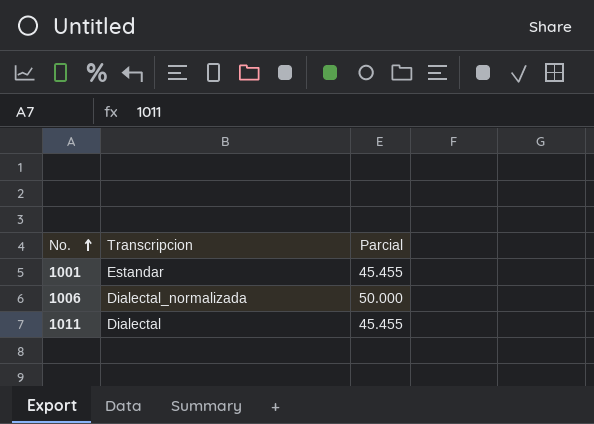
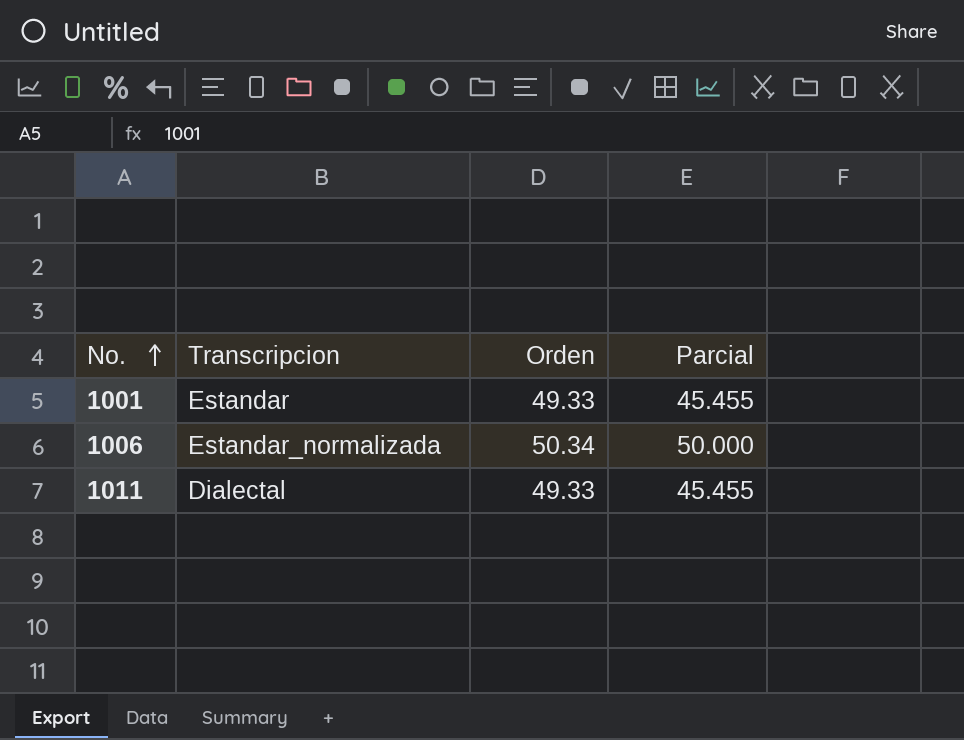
column Orden | position: none -> 3
1006 | Transcripcion: Dialectal_normalizada -> Estandar_normalizada

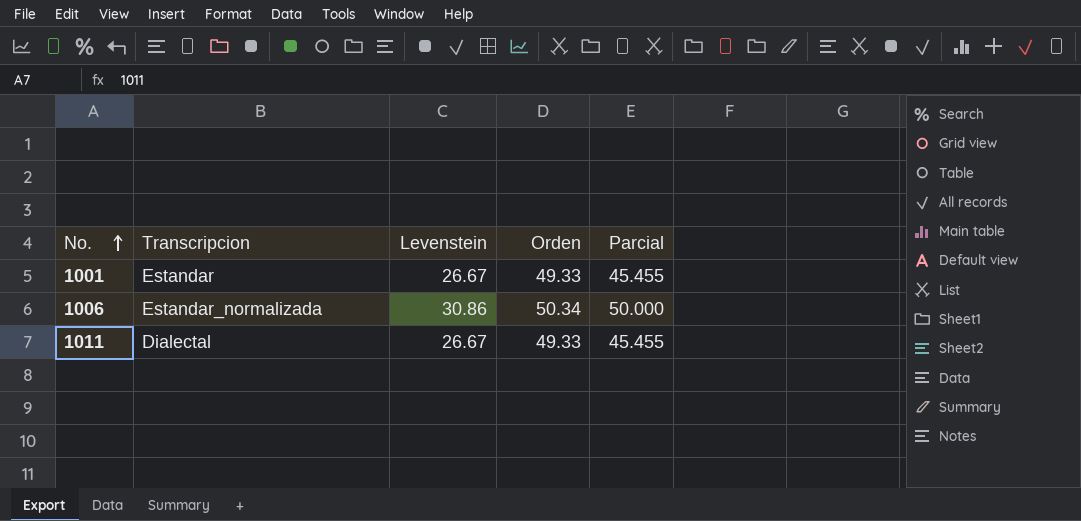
column Levenstein | position: none -> 3

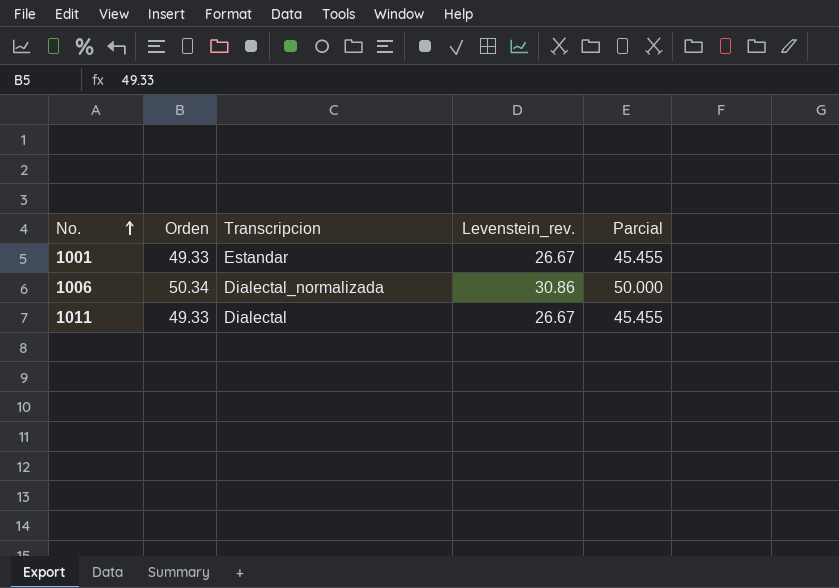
column Orden | position: 4 -> 2
column name: Levenstein -> Levenstein_rev.
1006 | Transcripcion: Estandar_normalizada -> Dialectal_normalizada

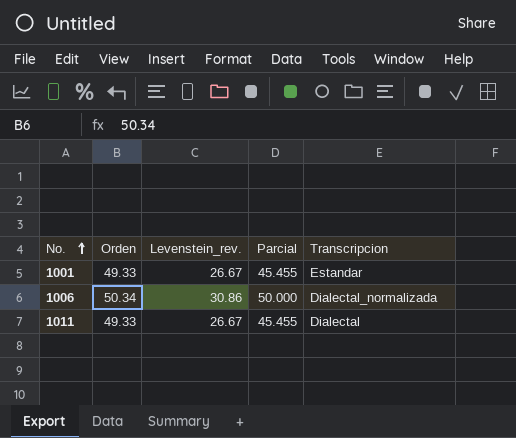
column Transcripcion | position: 3 -> 5

